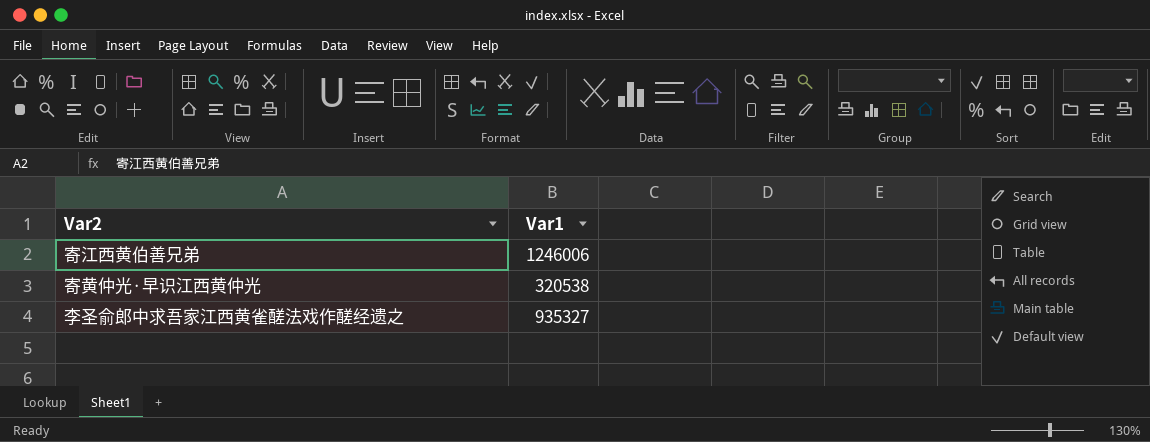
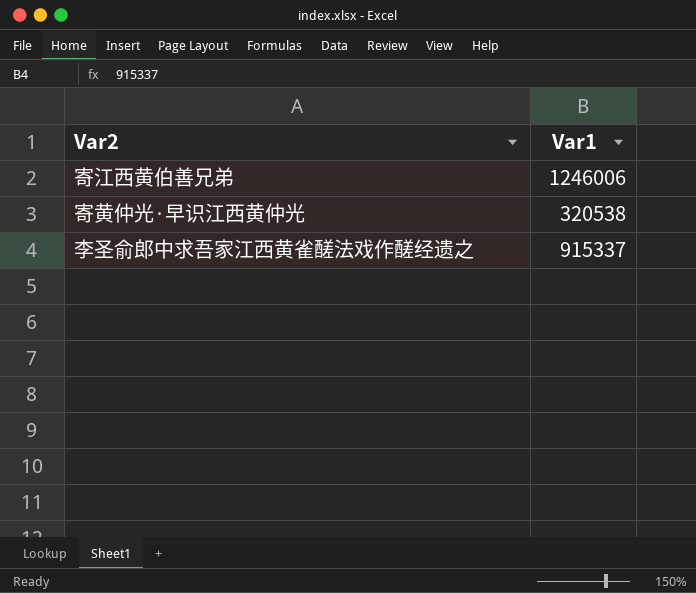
李圣俞郎中求吾家江西黄雀醝法戏作醝经遗之 | Var1: 935327 -> 915337

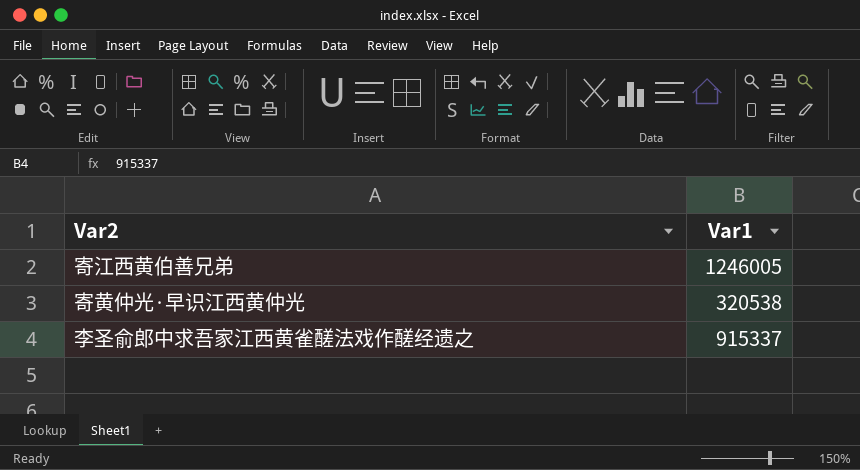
寄江西黄伯善兄弟 | Var1: 1246006 -> 1246005

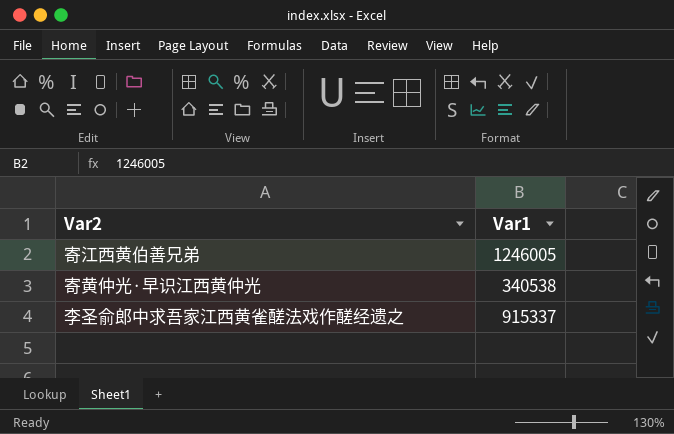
寄黄仲光·早识江西黄仲光 | Var1: 320538 -> 340538

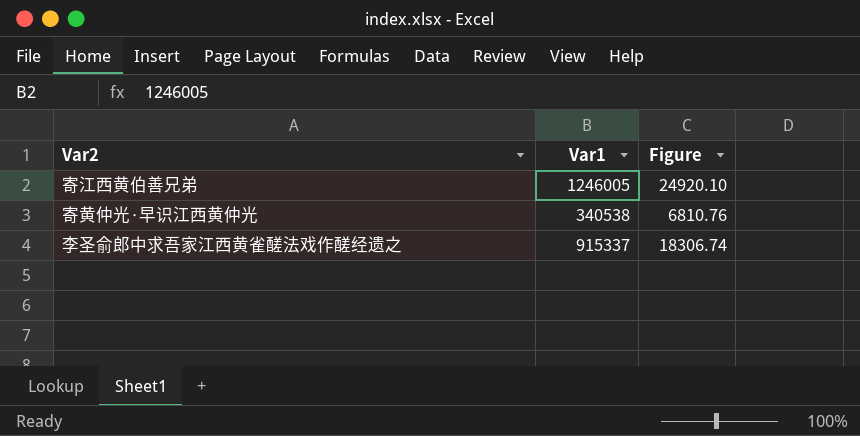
column Figure | formula: none -> [Var1] * 0.02

